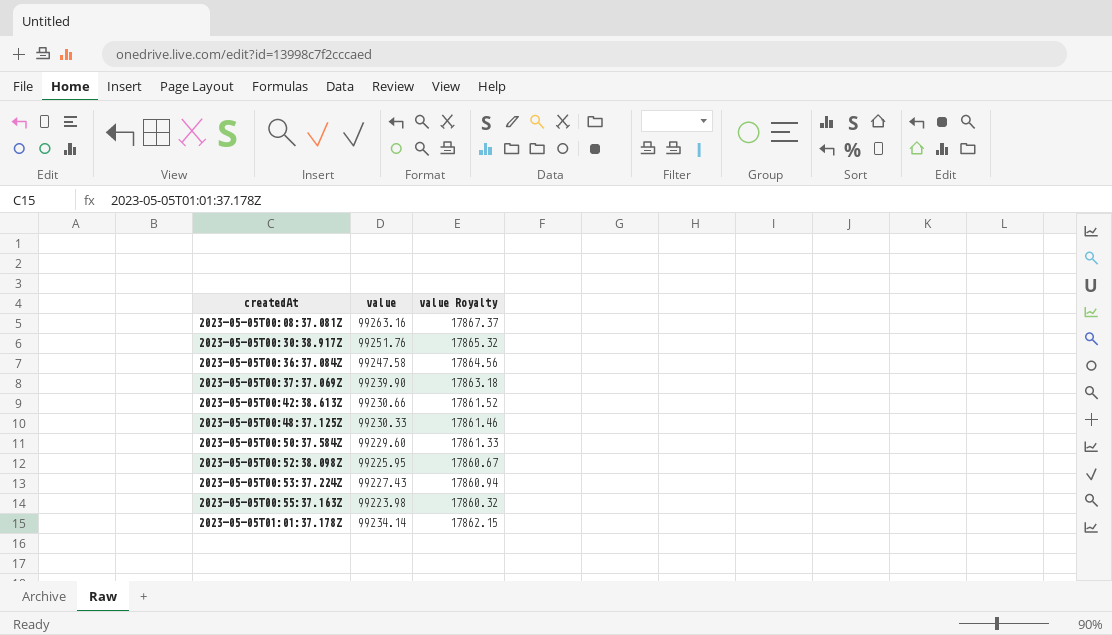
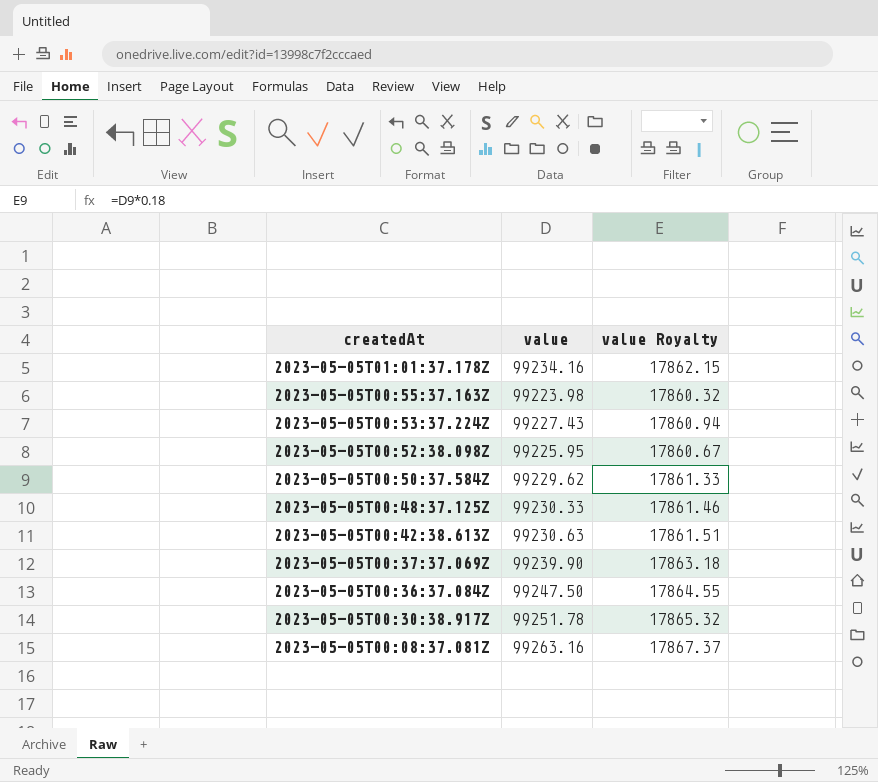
row order: createdAt ascending -> createdAt descending
2023-05-05T01:01:37.178Z | value: 99234.14 -> 99234.16
2023-05-05T00:50:37.584Z | value: 99229.60 -> 99229.62
2023-05-05T00:42:38.613Z | value: 99230.66 -> 99230.63
2023-05-05T00:42:38.613Z | value Royalty: 17861.52 -> 17861.51
2023-05-05T00:36:37.084Z | value: 99247.58 -> 99247.50
2023-05-05T00:36:37.084Z | value Royalty: 17864.56 -> 17864.55
2023-05-05T00:30:38.917Z | value: 99251.76 -> 99251.78

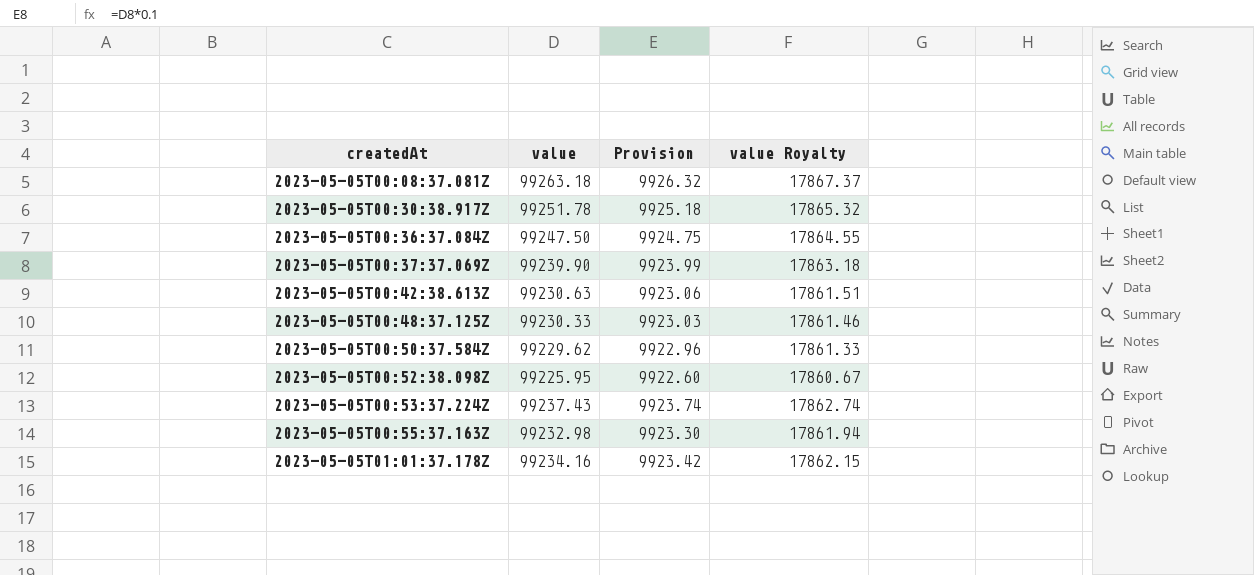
row order: createdAt descending -> createdAt ascending
column Provision | formula: none -> [value] * 0.1
2023-05-05T00:08:37.081Z | value: 99263.16 -> 99263.18
2023-05-05T00:53:37.224Z | value: 99227.43 -> 99237.43
2023-05-05T00:53:37.224Z | value Royalty: 17860.94 -> 17862.74
2023-05-05T00:55:37.163Z | value: 99223.98 -> 99232.98
2023-05-05T00:55:37.163Z | value Royalty: 17860.32 -> 17861.94

